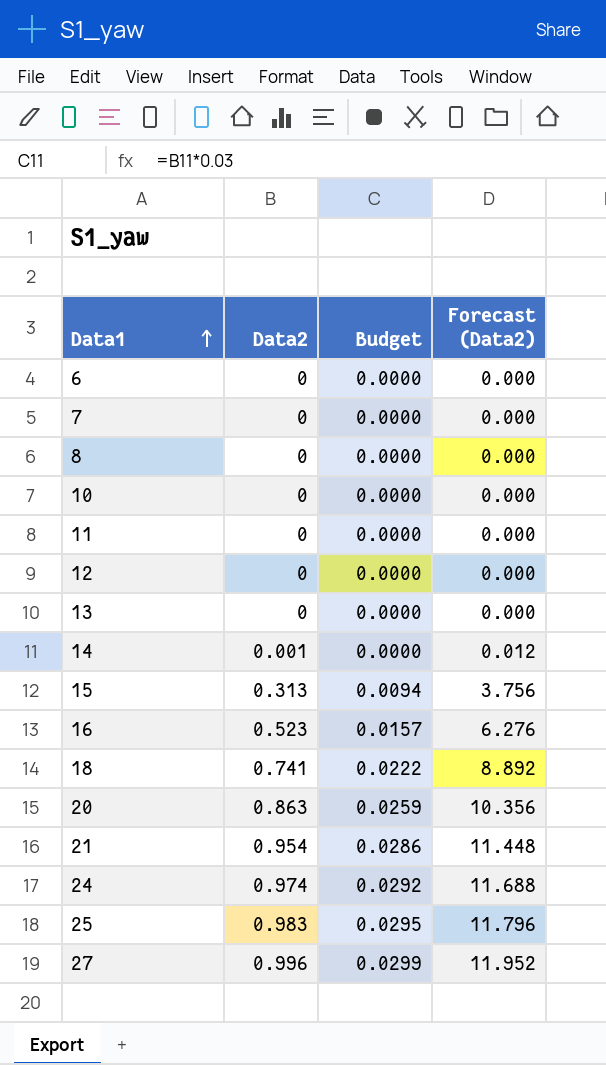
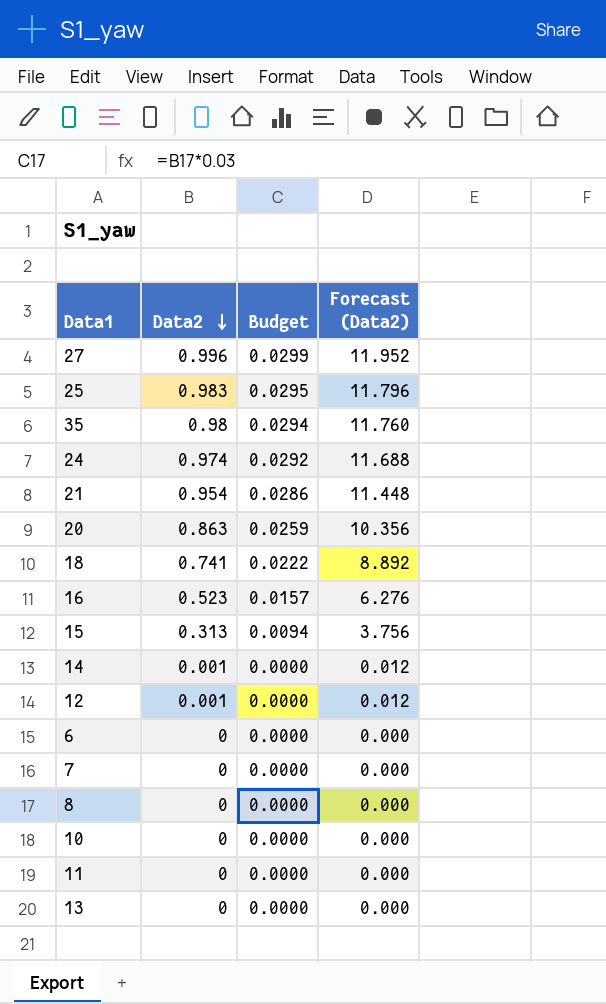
row order: Data1 ascending -> Data2 descending
row 35: none -> 0.98 | 0.0294 | 11.760
12 | Data2: 0 -> 0.001
12 | Forecast (Data2): 0.000 -> 0.012

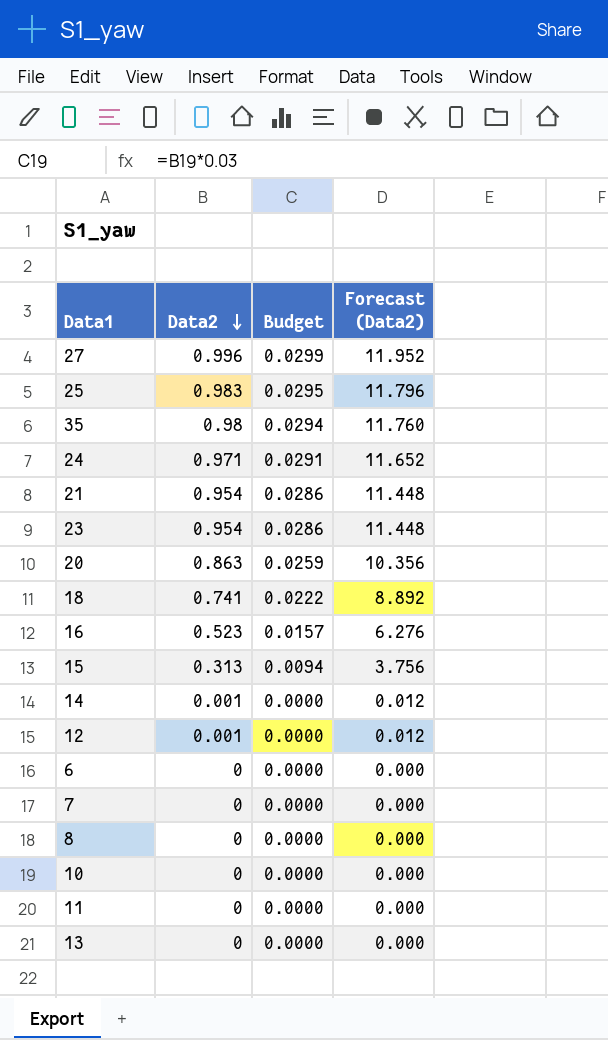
24 | Data2: 0.974 -> 0.971
24 | Budget: 0.0292 -> 0.0291
24 | Forecast (Data2): 11.688 -> 11.652
row 23: none -> 0.954 | 0.0286 | 11.448

